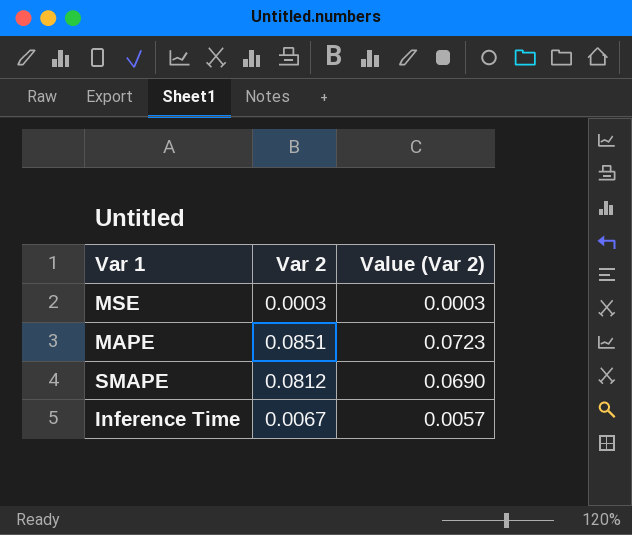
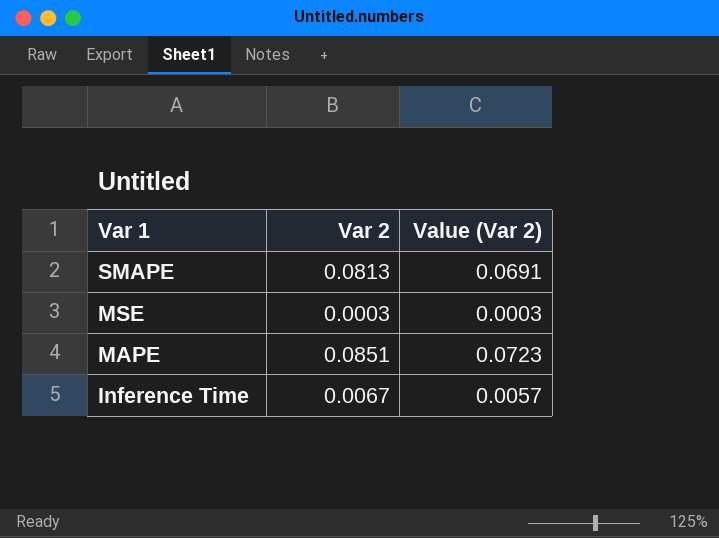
row order: none -> Var 1 descending
SMAPE | Var 2: 0.0812 -> 0.0813
SMAPE | Value (Var 2): 0.0690 -> 0.0691

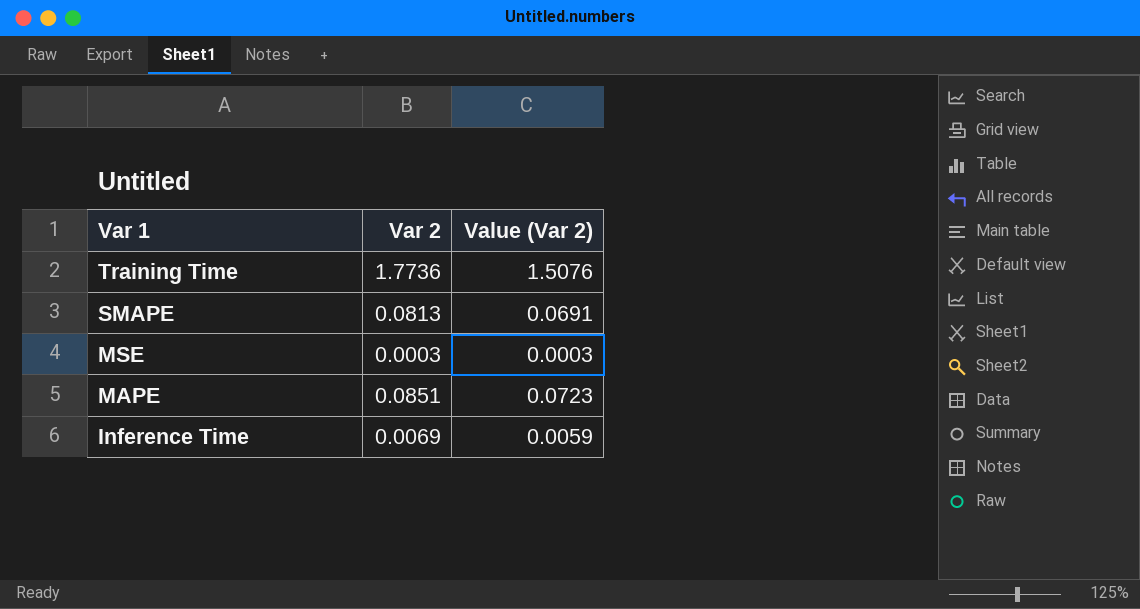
row Training Time: none -> 1.7736 | 1.5076
Inference Time | Var 2: 0.0067 -> 0.0069
Inference Time | Value (Var 2): 0.0057 -> 0.0059

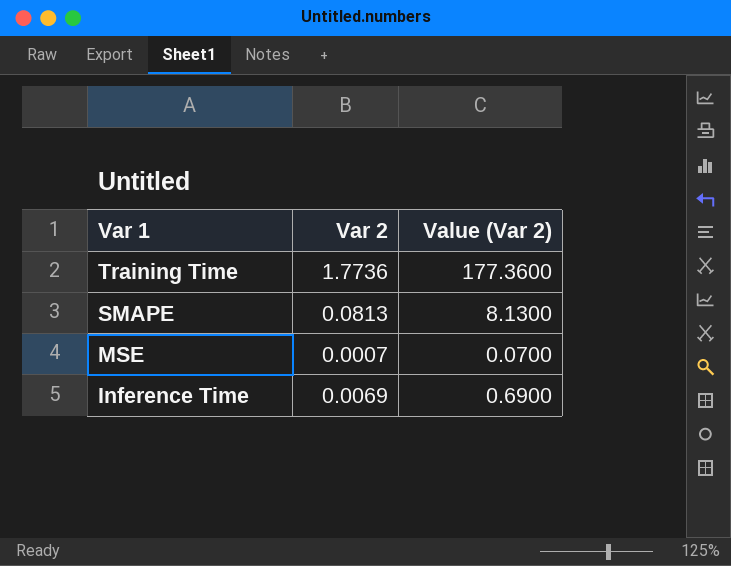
column Value (Var 2) | formula: [Var 2] * 0.85 -> [Var 2] * 100
row MAPE: 0.0851 | 0.0723 -> none
MSE | Var 2: 0.0003 -> 0.0007

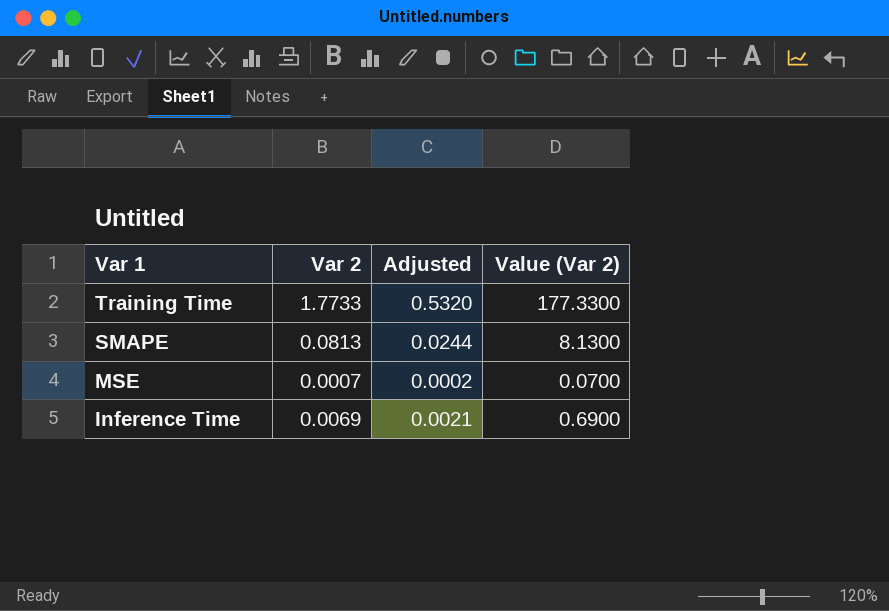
column Adjusted | formula: none -> [Var 2] * 0.3
Training Time | Var 2: 1.7736 -> 1.7733
Training Time | Value (Var 2): 177.3600 -> 177.3300

